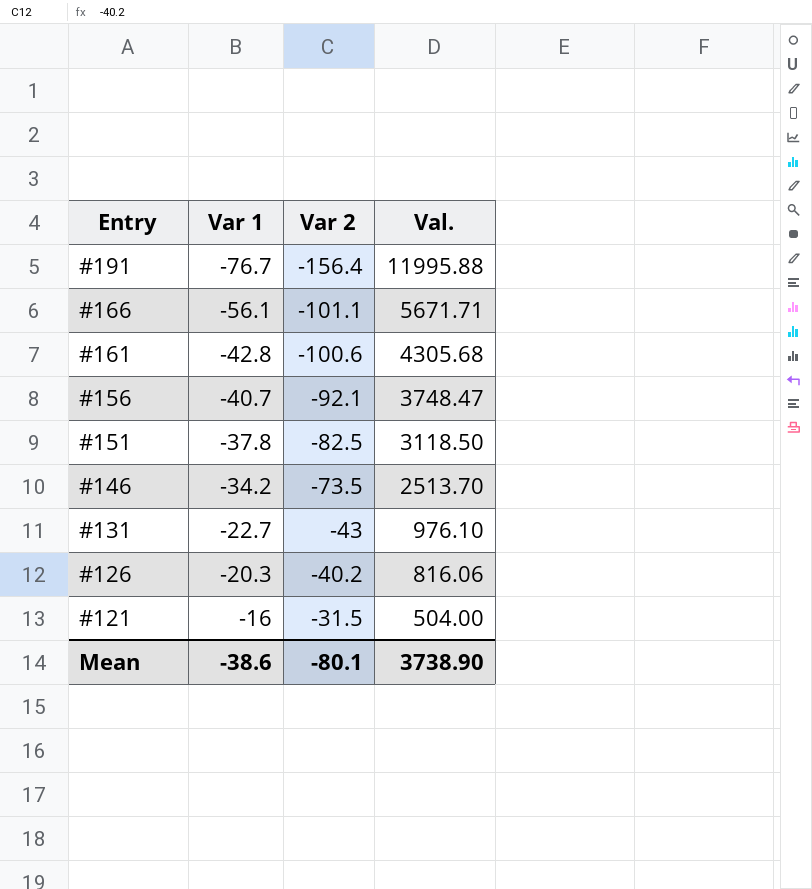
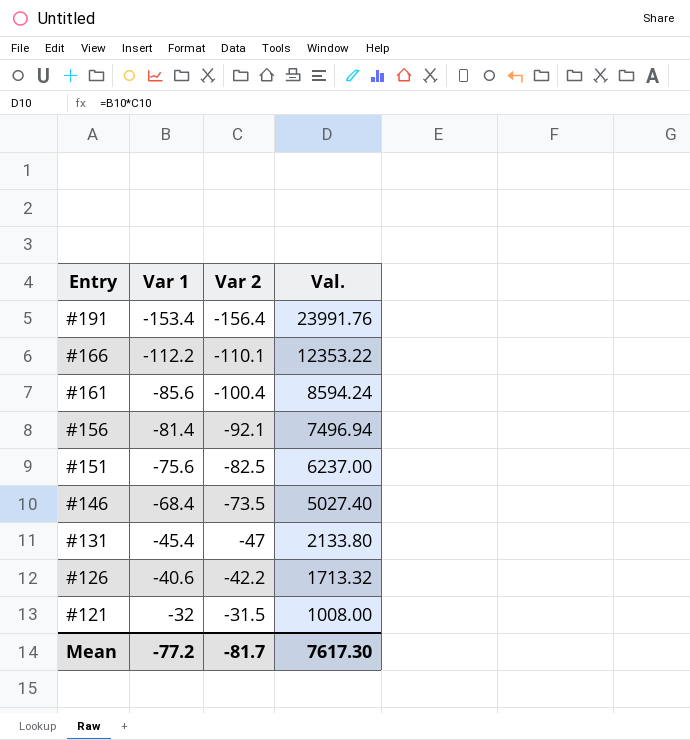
#191 | Var 1: -76.7 -> -153.4
#191 | Val.: 11995.88 -> 23991.76
#166 | Var 1: -56.1 -> -112.2
#166 | Var 2: -101.1 -> -110.1
#166 | Val.: 5671.71 -> 12353.22
#161 | Var 1: -42.8 -> -85.6
#161 | Var 2: -100.6 -> -100.4
#161 | Val.: 4305.68 -> 8594.24
#156 | Var 1: -40.7 -> -81.4
#156 | Val.: 3748.47 -> 7496.94
#151 | Var 1: -37.8 -> -75.6
#151 | Val.: 3118.50 -> 6237.00
#146 | Var 1: -34.2 -> -68.4
#146 | Val.: 2513.70 -> 5027.40
#131 | Var 1: -22.7 -> -45.4
#131 | Var 2: -43 -> -47
#131 | Val.: 976.10 -> 2133.80
#126 | Var 1: -20.3 -> -40.6
#126 | Var 2: -40.2 -> -42.2
#126 | Val.: 816.06 -> 1713.32
#121 | Var 1: -16 -> -32
#121 | Val.: 504.00 -> 1008.00
Mean | Var 1: -38.6 -> -77.2
Mean | Var 2: -80.1 -> -81.7
Mean | Val.: 3738.90 -> 7617.30

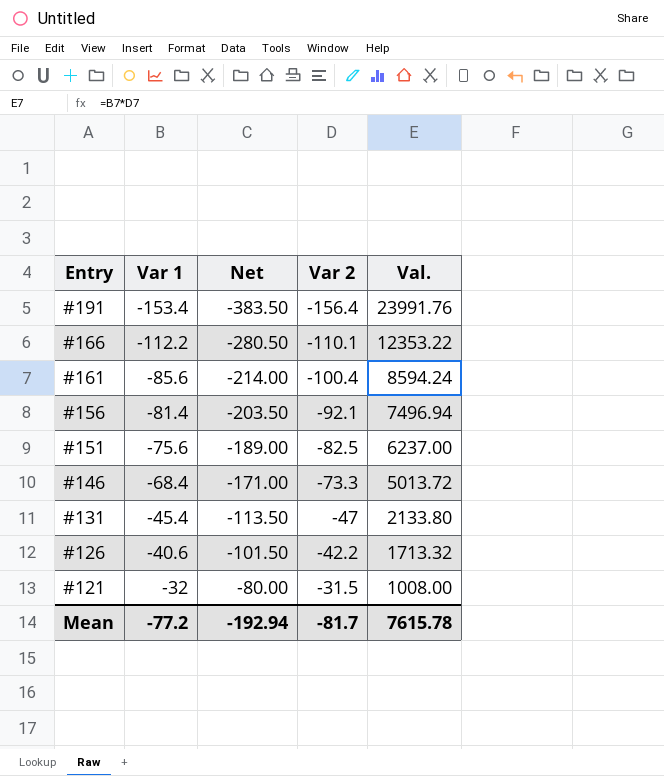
column Net | formula: none -> [Var 1] * 2.5
#146 | Var 2: -73.5 -> -73.3
#146 | Val.: 5027.40 -> 5013.72
Mean | Val.: 7617.30 -> 7615.78

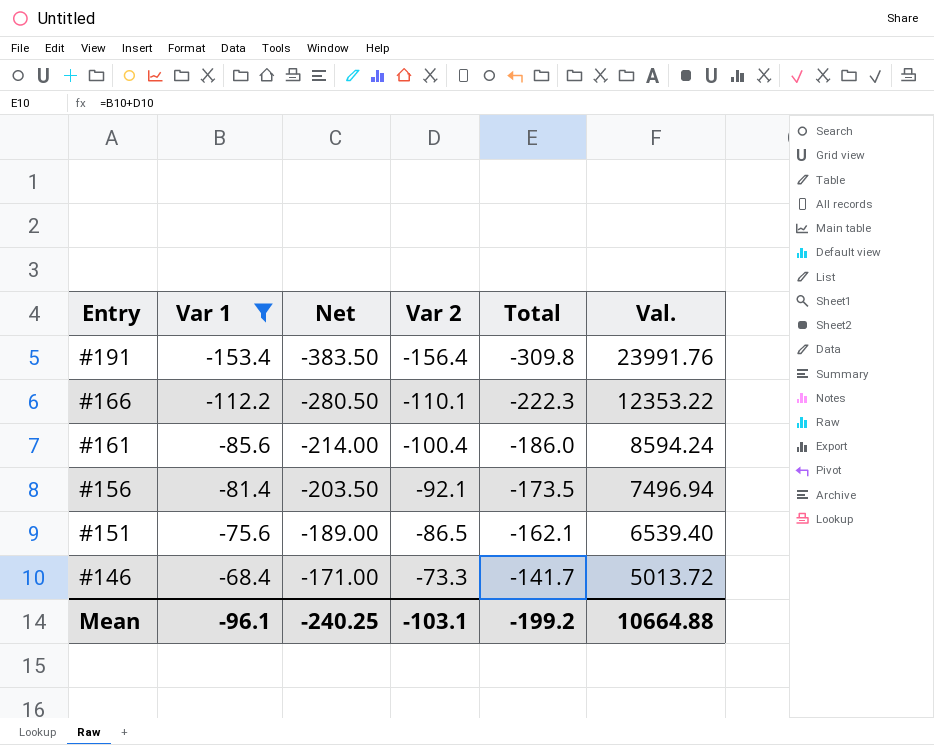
filter: none -> Var 1 <= -68.4
column Total | formula: none -> [Var 1] + [Var 2]
#151 | Var 2: -82.5 -> -86.5
#151 | Val.: 6237.00 -> 6539.40
Mean | Var 1: -77.2 -> -96.1
Mean | Net: -192.94 -> -240.25
Mean | Var 2: -81.7 -> -103.1
Mean | Val.: 7615.78 -> 10664.88

